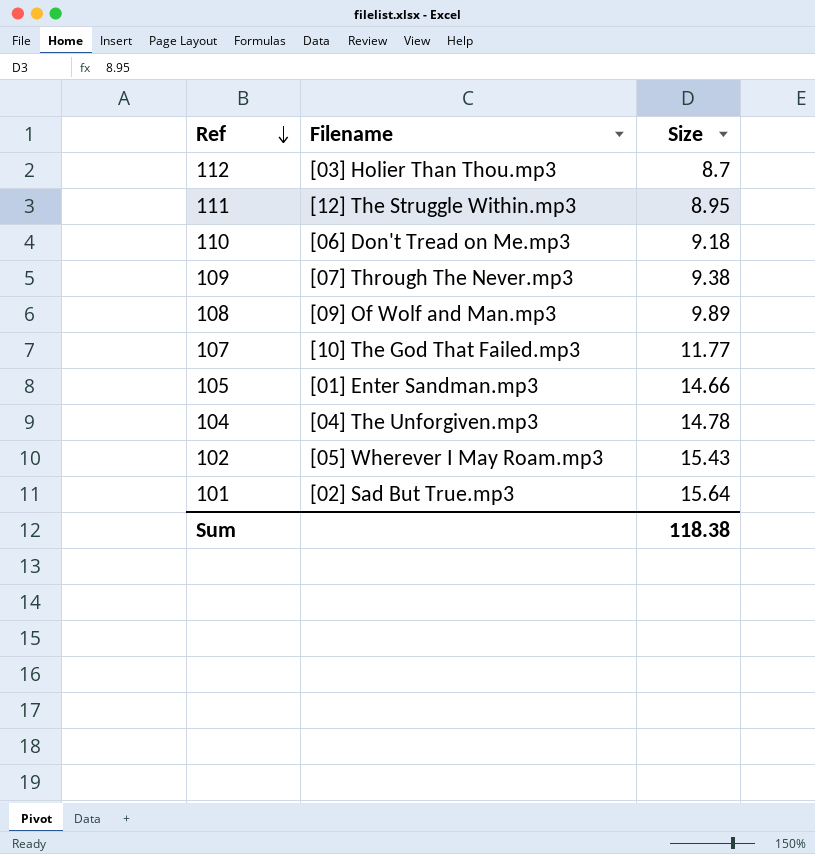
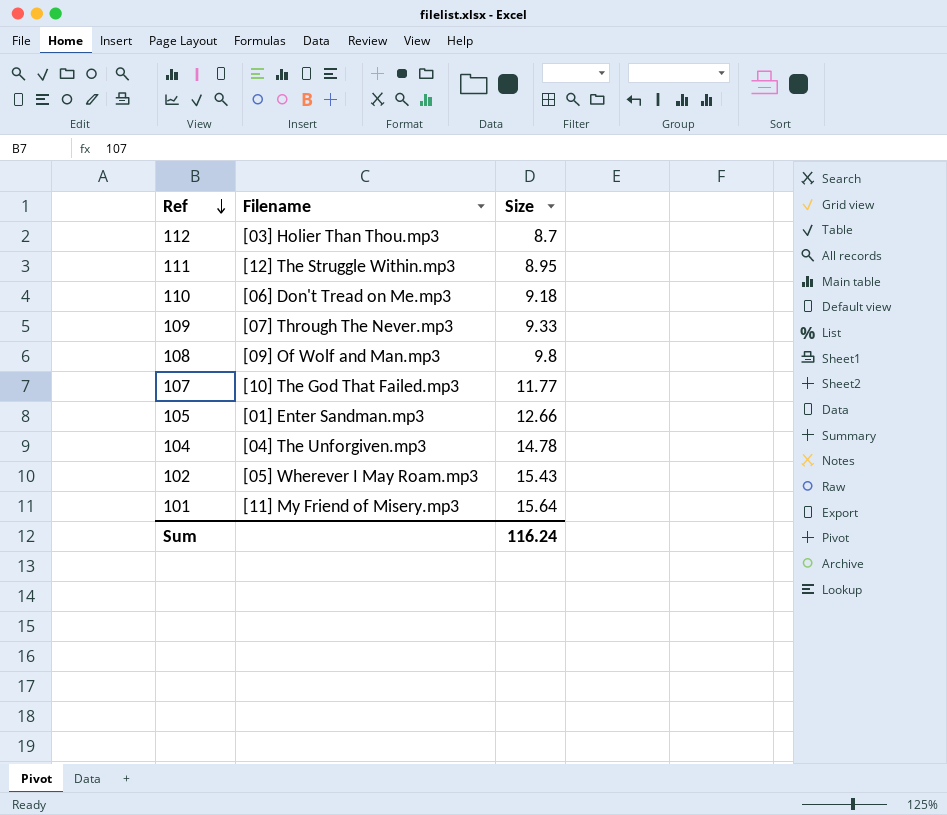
109 | Size: 9.38 -> 9.33
108 | Size: 9.89 -> 9.8
105 | Size: 14.66 -> 12.66
101 | Filename: [02] Sad But True.mp3 -> [11] My Friend of Misery.mp3
Sum | Size: 118.38 -> 116.24

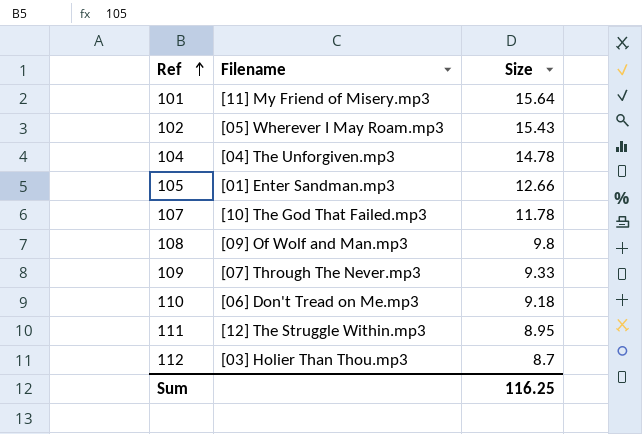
row order: Ref descending -> Ref ascending
107 | Size: 11.77 -> 11.78
Sum | Size: 116.24 -> 116.25

